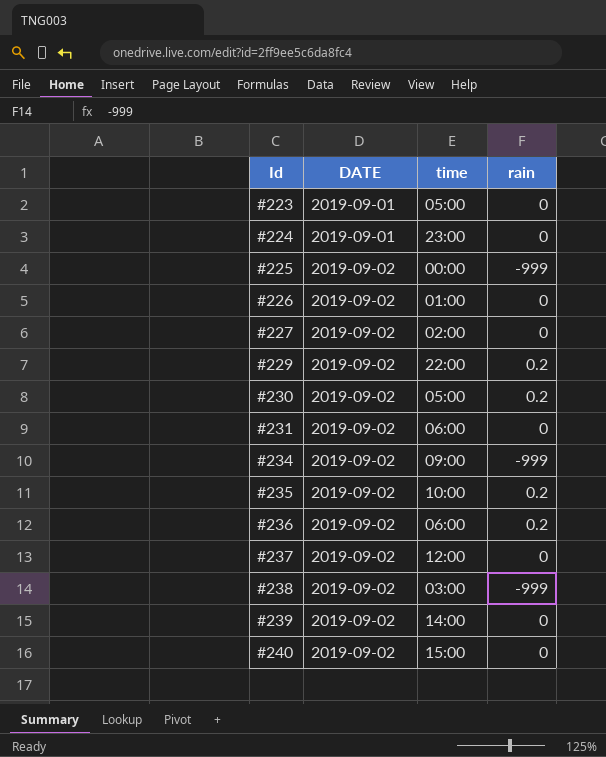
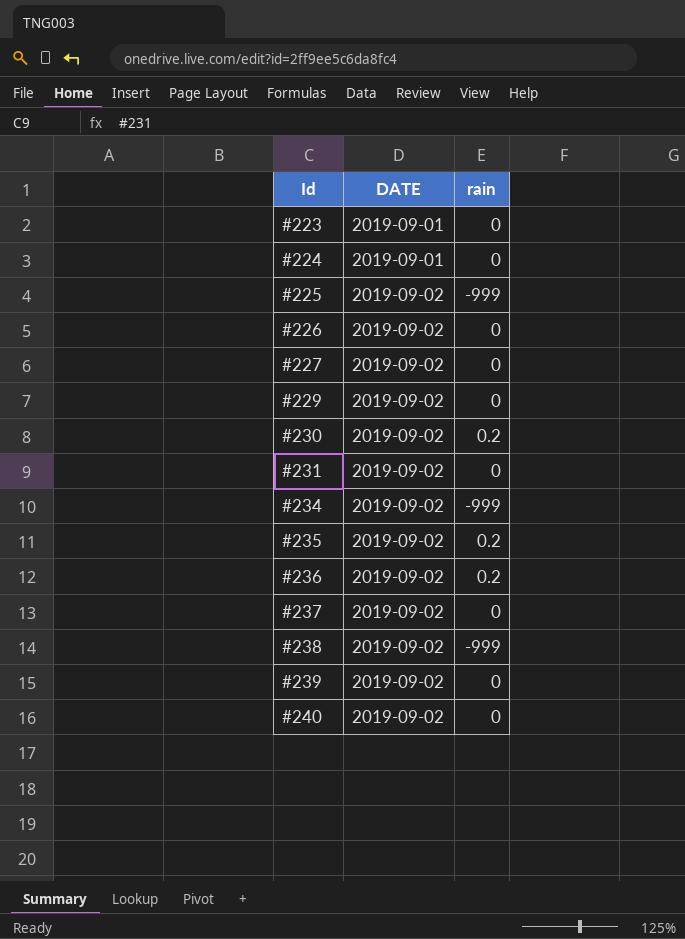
column time | position: 3 -> none
#229 | rain: 0.2 -> 0

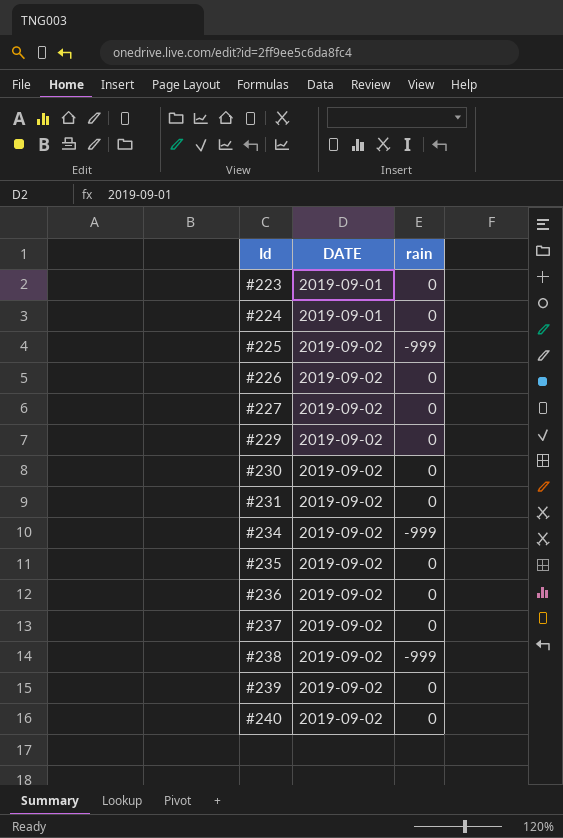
#230 | rain: 0.2 -> 0
#235 | rain: 0.2 -> 0
#236 | rain: 0.2 -> 0

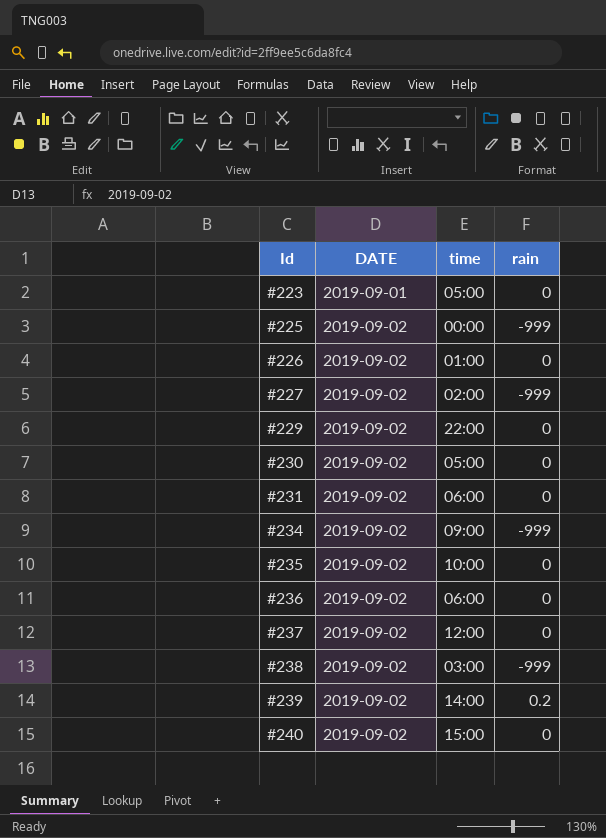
column time | position: none -> 3
row #224: 2019-09-01 | 0 -> none
#227 | rain: 0 -> -999
#239 | rain: 0 -> 0.2

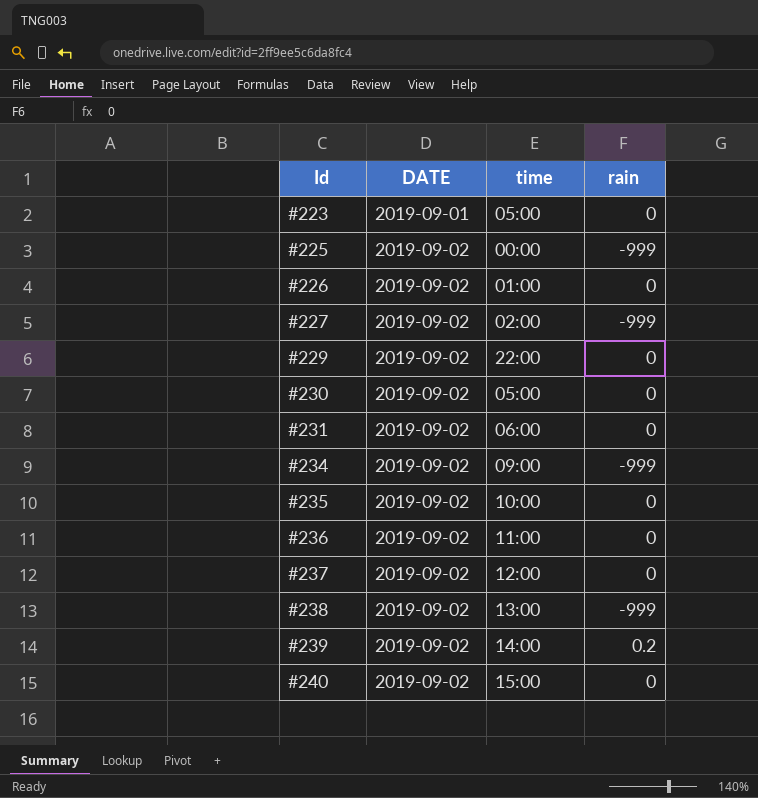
#236 | time: 06:00 -> 11:00
#238 | time: 03:00 -> 13:00

